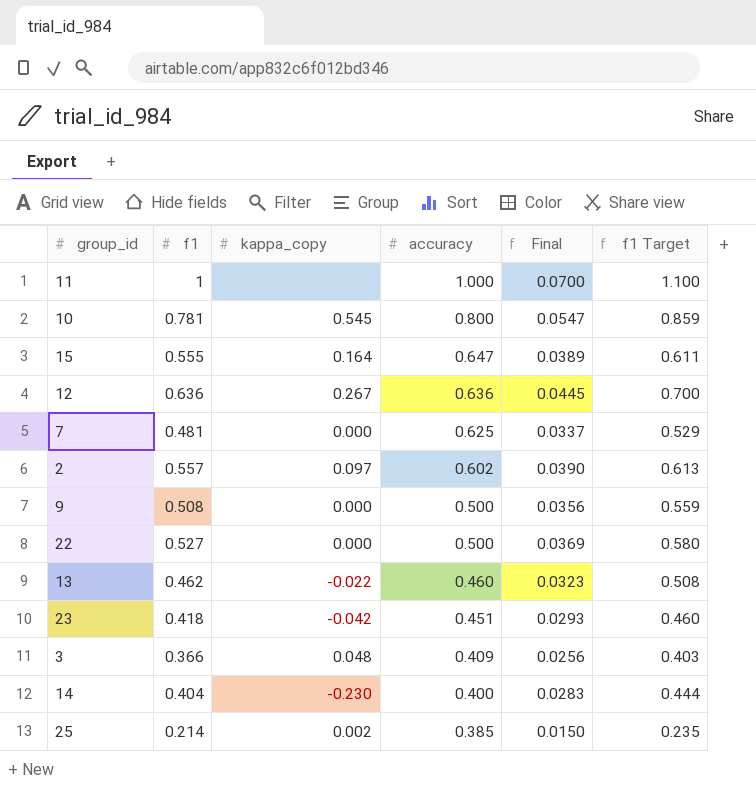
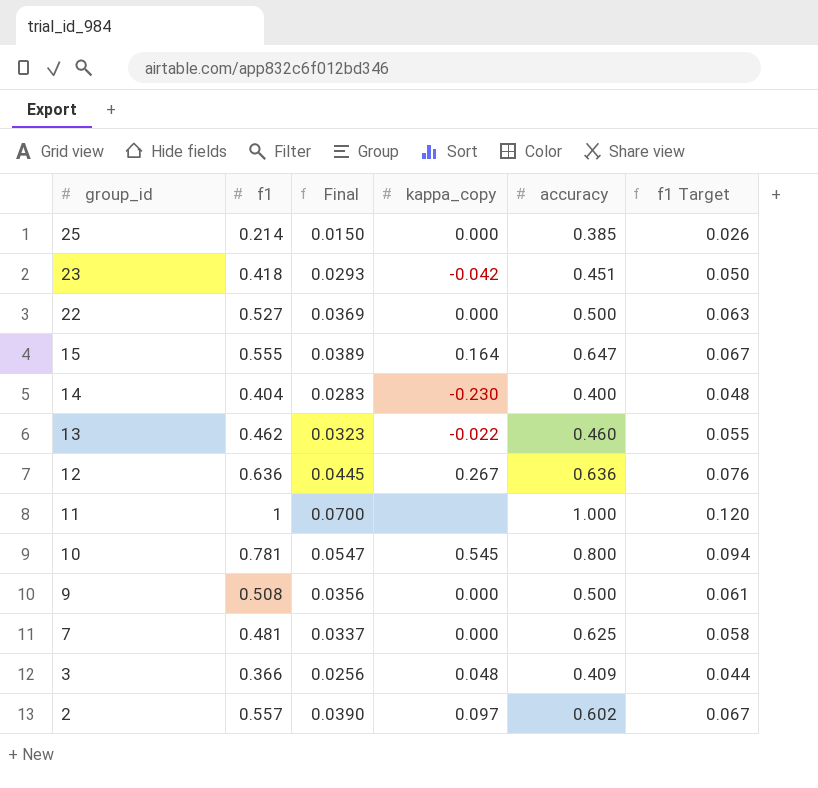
row order: accuracy descending -> group_id descending
column Final | position: 5 -> 3
column f1 Target | formula: [f1] * 1.1 -> [f1] * 0.12
25 | kappa_copy: 0.002 -> 0.000

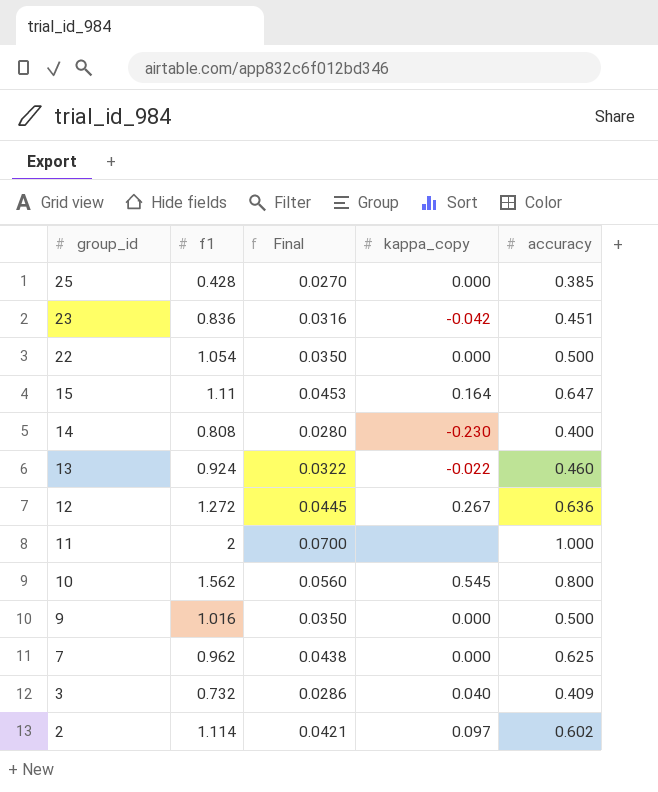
column f1 Target | formula: [f1] * 0.12 -> none
column Final | formula: [f1] * 0.07 -> [accuracy] * 0.07
25 | f1: 0.214 -> 0.428
23 | f1: 0.418 -> 0.836
22 | f1: 0.527 -> 1.054
15 | f1: 0.555 -> 1.11
14 | f1: 0.404 -> 0.808
13 | f1: 0.462 -> 0.924
12 | f1: 0.636 -> 1.272
11 | f1: 1 -> 2
10 | f1: 0.781 -> 1.562
9 | f1: 0.508 -> 1.016
7 | f1: 0.481 -> 0.962
3 | f1: 0.366 -> 0.732
3 | kappa_copy: 0.048 -> 0.040
2 | f1: 0.557 -> 1.114

